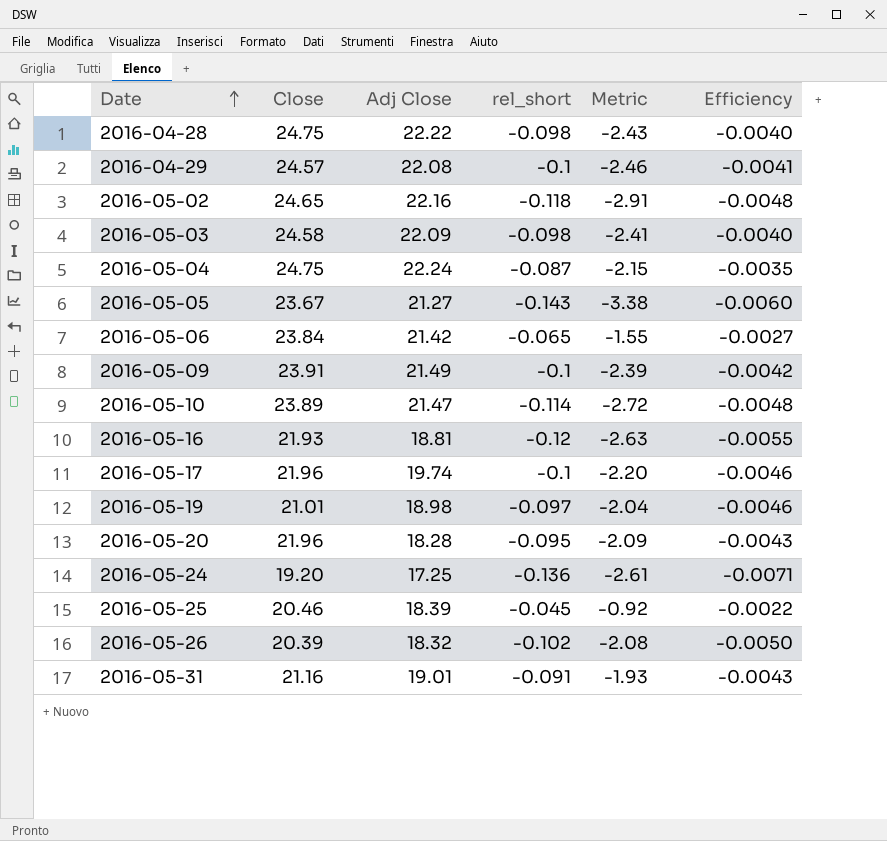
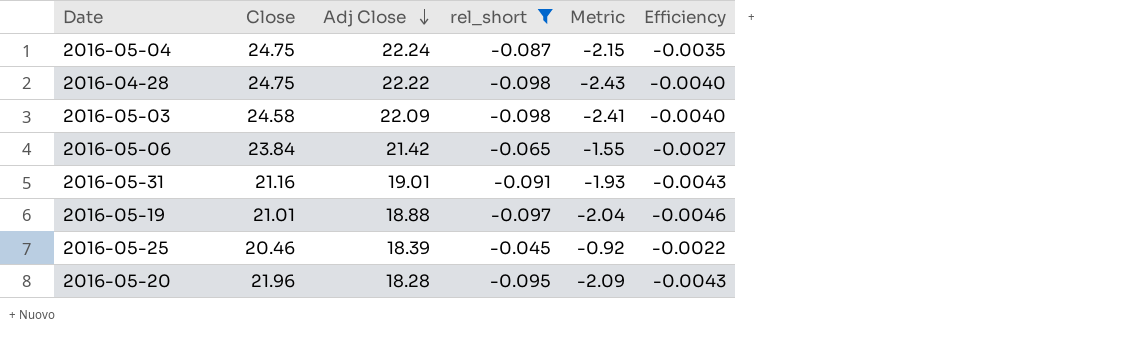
filter: none -> rel_short >= -0.098
row order: Date ascending -> Adj Close descending
2016-05-19 | Adj Close: 18.98 -> 18.88

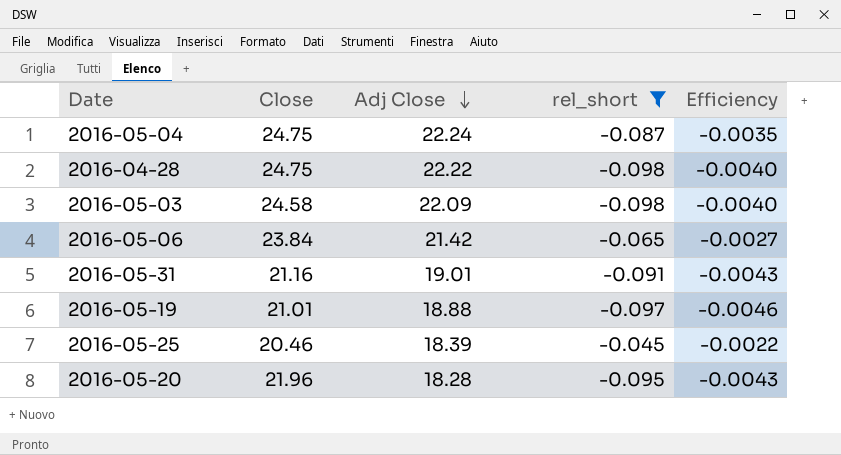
column Metric | formula: [Close] * [rel_short] -> none

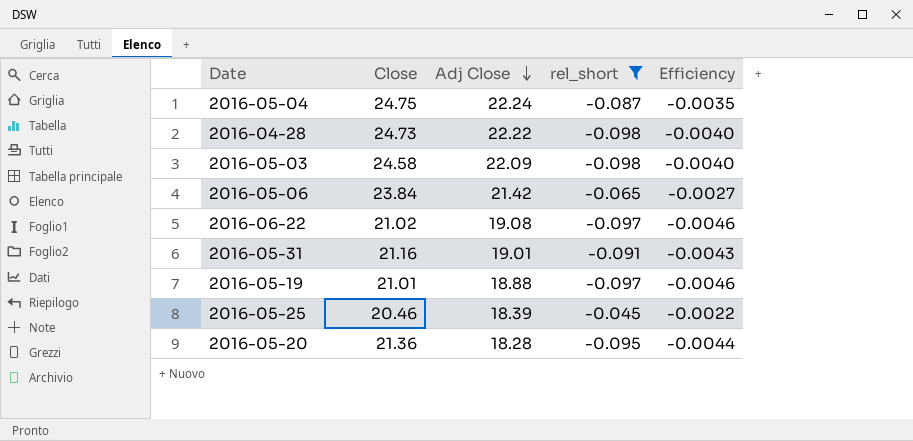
2016-04-28 | Close: 24.75 -> 24.73
row 2016-06-22: none -> 21.02 | 19.08 | -0.097 | -0.0046
2016-05-20 | Close: 21.96 -> 21.36
2016-05-20 | Efficiency: -0.0043 -> -0.0044

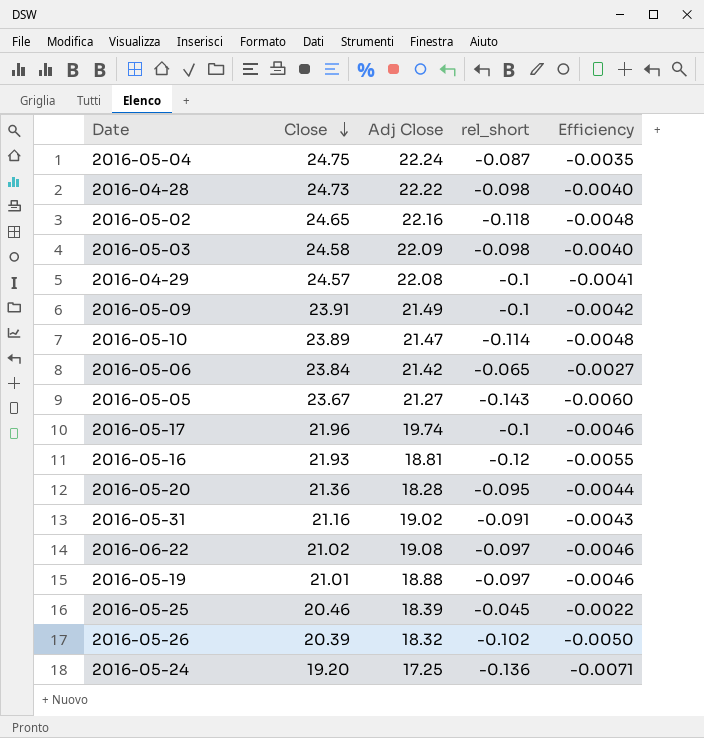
filter: rel_short >= -0.098 -> none
row order: Adj Close descending -> Close descending
2016-05-31 | Adj Close: 19.01 -> 19.02

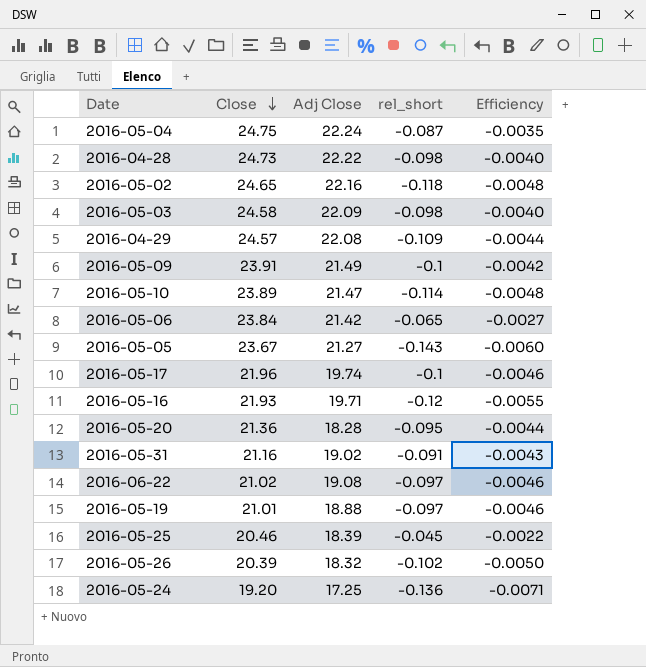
2016-04-29 | rel_short: -0.1 -> -0.109
2016-04-29 | Efficiency: -0.0041 -> -0.0044
2016-05-16 | Adj Close: 18.81 -> 19.71

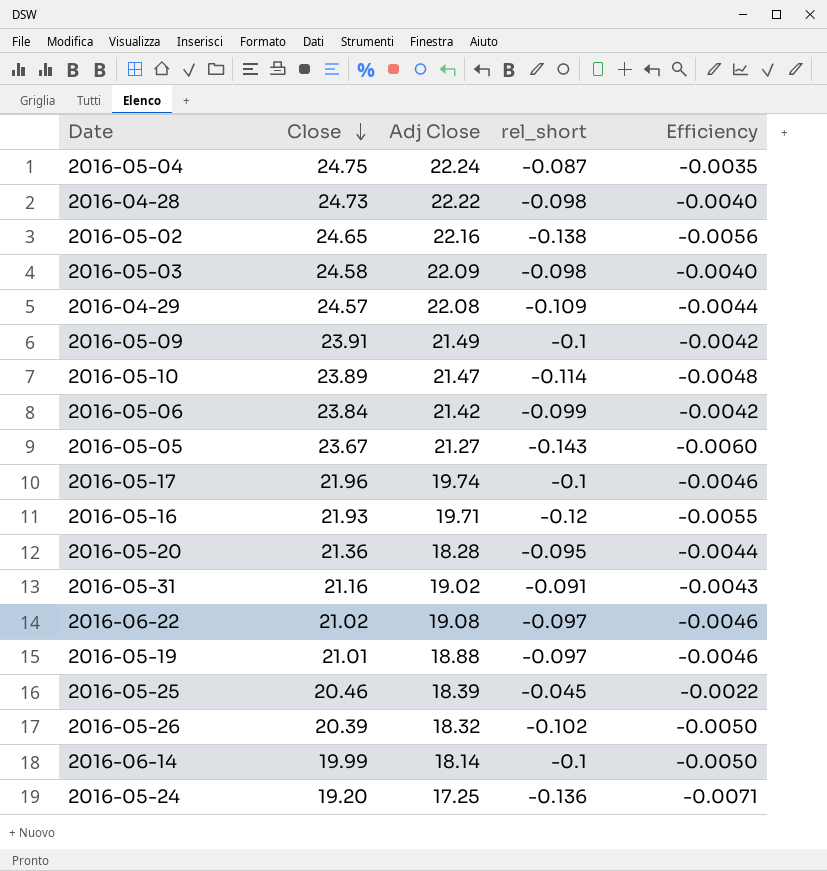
2016-05-02 | rel_short: -0.118 -> -0.138
2016-05-02 | Efficiency: -0.0048 -> -0.0056
2016-05-06 | rel_short: -0.065 -> -0.099
2016-05-06 | Efficiency: -0.0027 -> -0.0042
row 2016-06-14: none -> 19.99 | 18.14 | -0.1 | -0.0050

